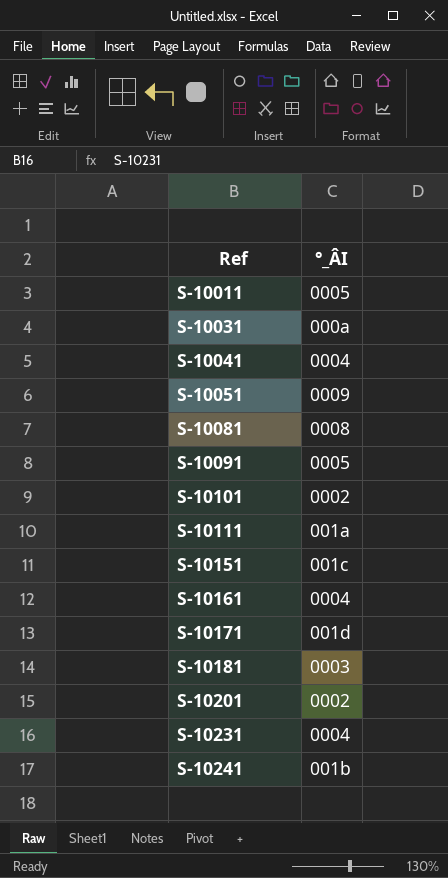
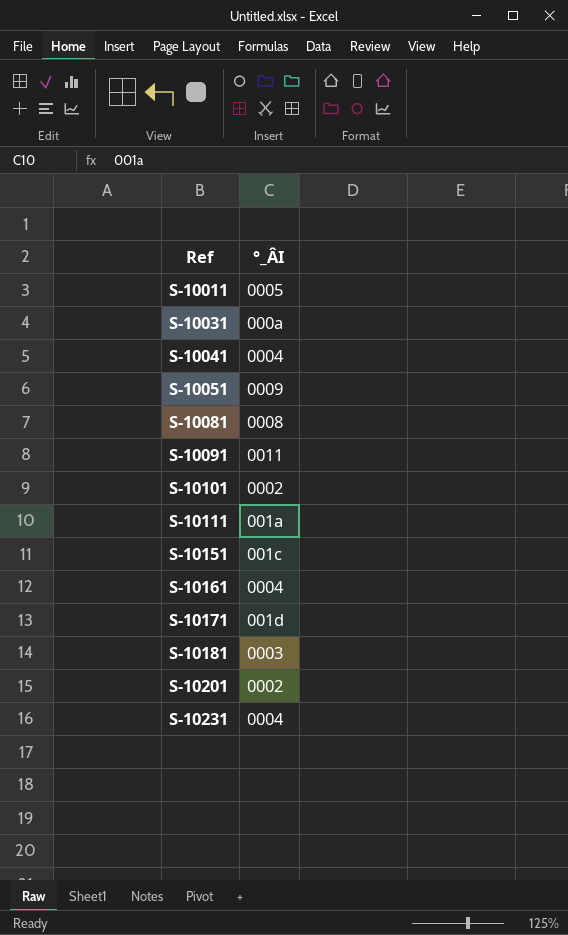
row S-10241: 001b -> none
S-10091 | °_ÂI: 0005 -> 0011

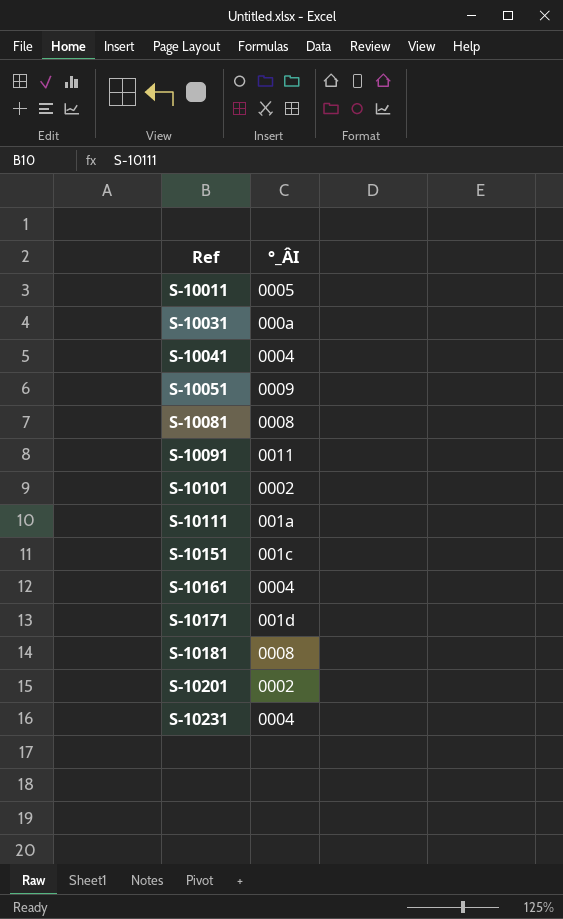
S-10181 | °_ÂI: 0003 -> 0008

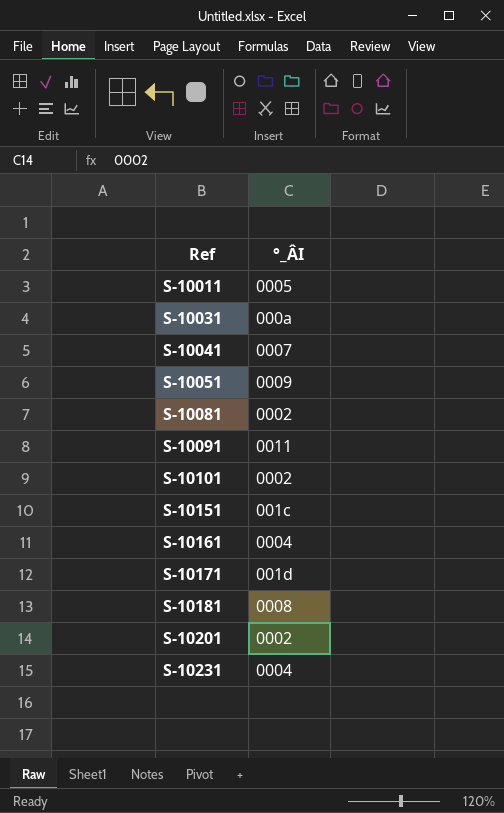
row S-10111: 001a -> none
S-10041 | °_ÂI: 0004 -> 0007
S-10081 | °_ÂI: 0008 -> 0002

